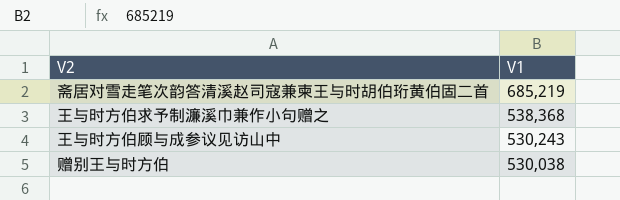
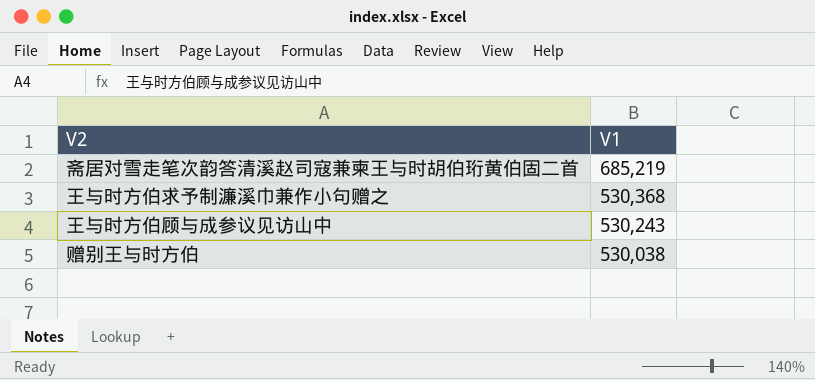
王与时方伯求予制濂溪巾兼作小句赠之 | V1: 538,368 -> 530,368

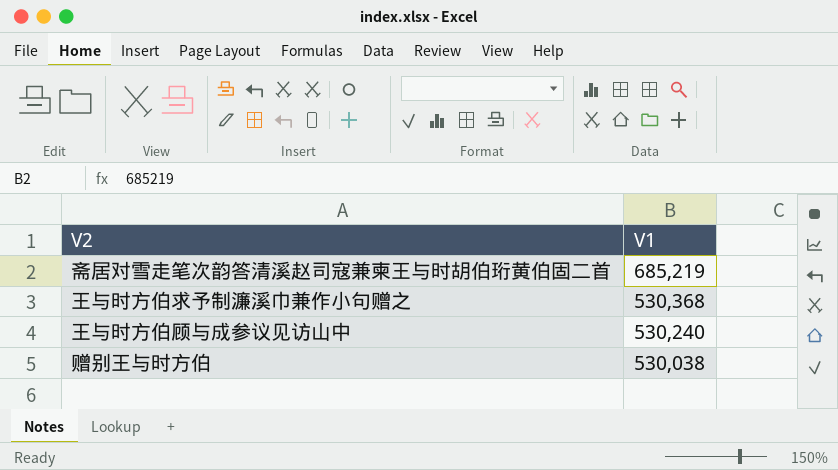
王与时方伯顾与成参议见访山中 | V1: 530,243 -> 530,240

